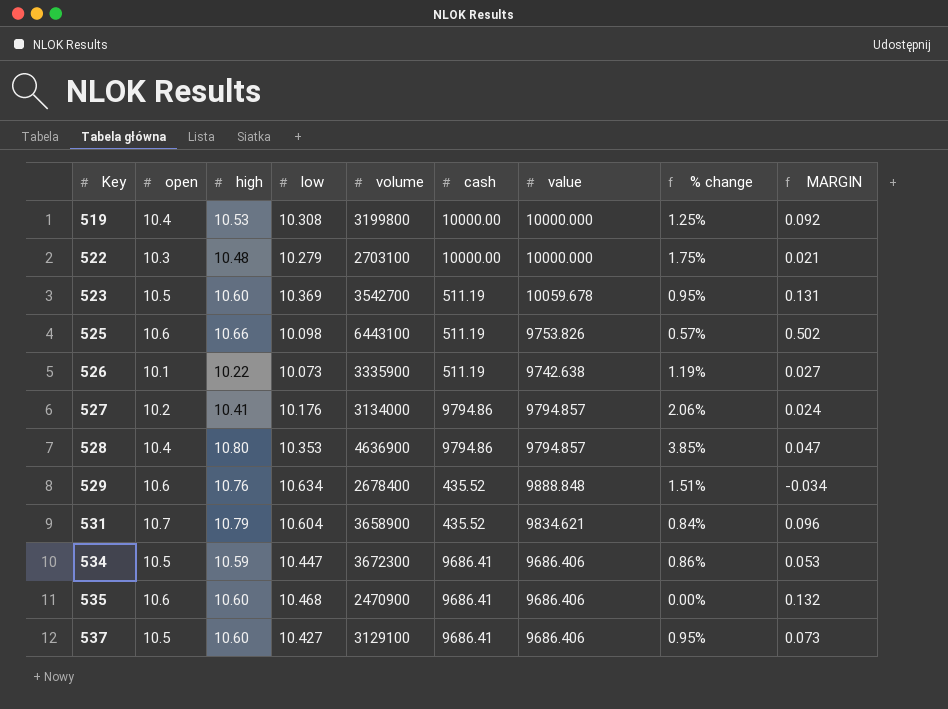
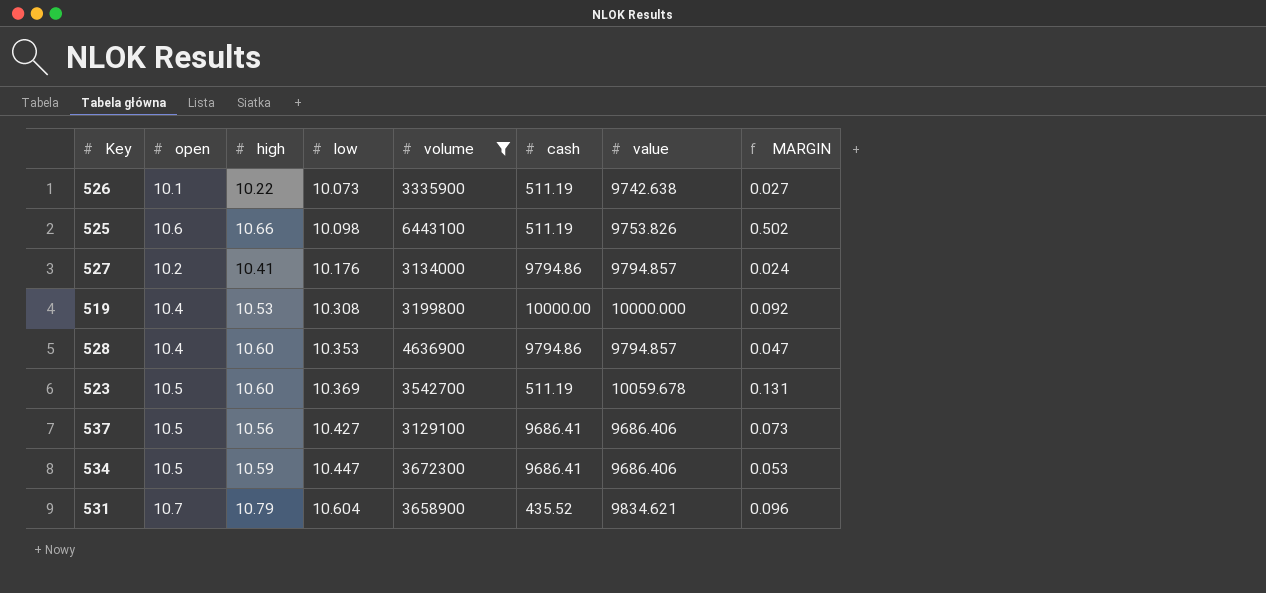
filter: none -> volume >= 3129100
row order: Key ascending -> low ascending
column % change | formula: ([high] - [open]) / [open] -> none
528 | high: 10.80 -> 10.60
537 | high: 10.60 -> 10.56

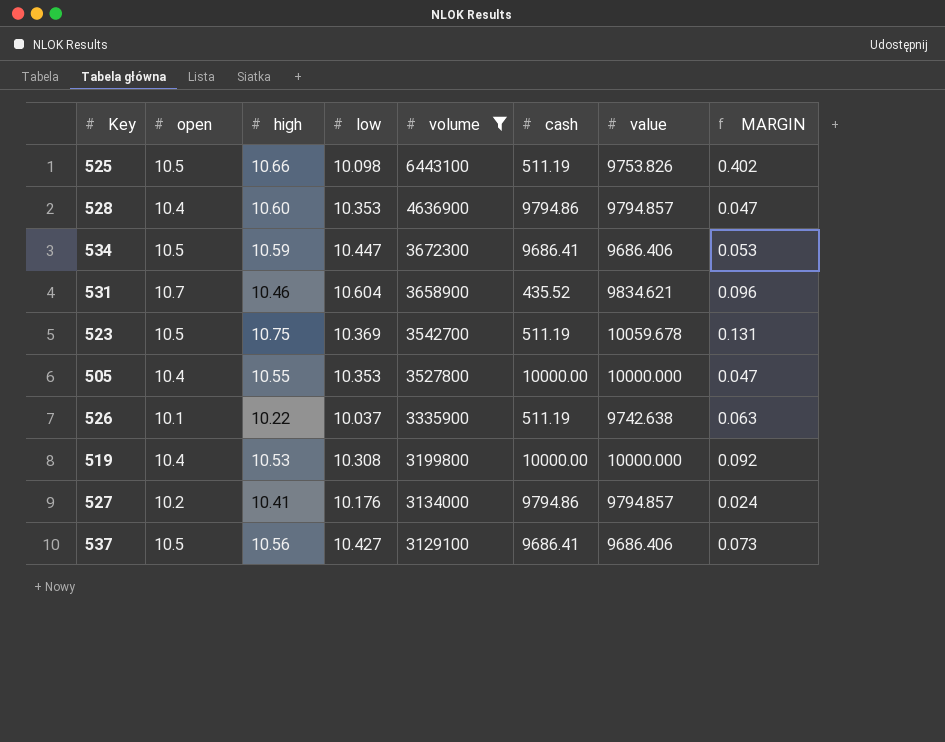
row order: low ascending -> volume descending
525 | open: 10.6 -> 10.5
525 | MARGIN: 0.502 -> 0.402
531 | high: 10.79 -> 10.46
523 | high: 10.60 -> 10.75
row 505: none -> 10.4 | 10.55 | 10.353 | 3527800 | 10000.00 | 10000.000 | 0.047
526 | low: 10.073 -> 10.037
526 | MARGIN: 0.027 -> 0.063

